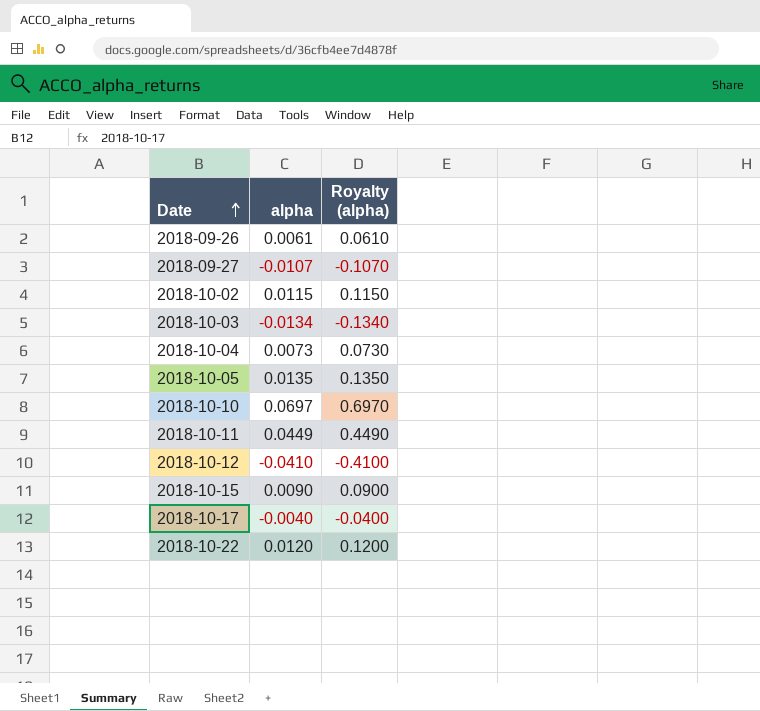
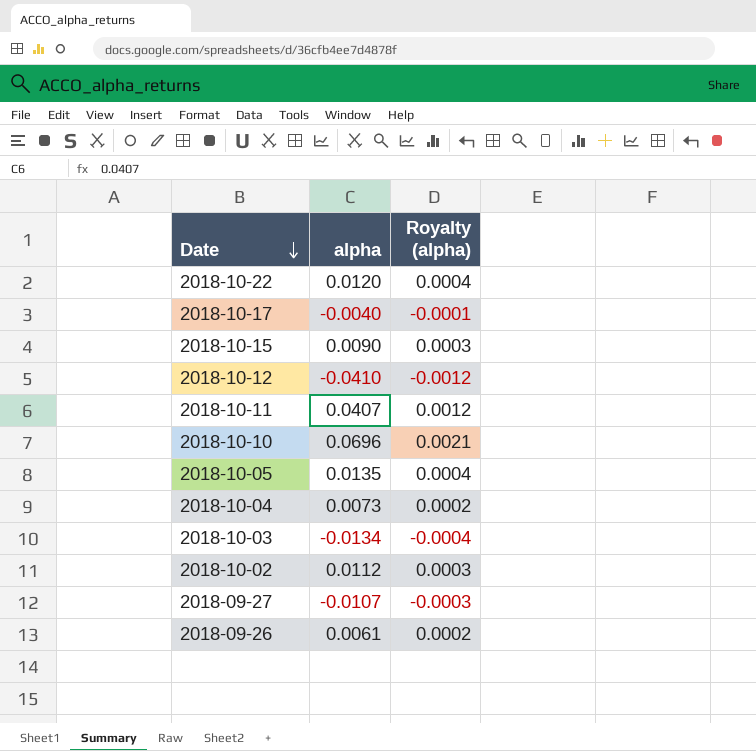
row order: Date ascending -> Date descending
column Royalty (alpha) | formula: [alpha] * 10 -> [alpha] * 0.03
2018-10-11 | alpha: 0.0449 -> 0.0407
2018-10-10 | alpha: 0.0697 -> 0.0696
2018-10-02 | alpha: 0.0115 -> 0.0112

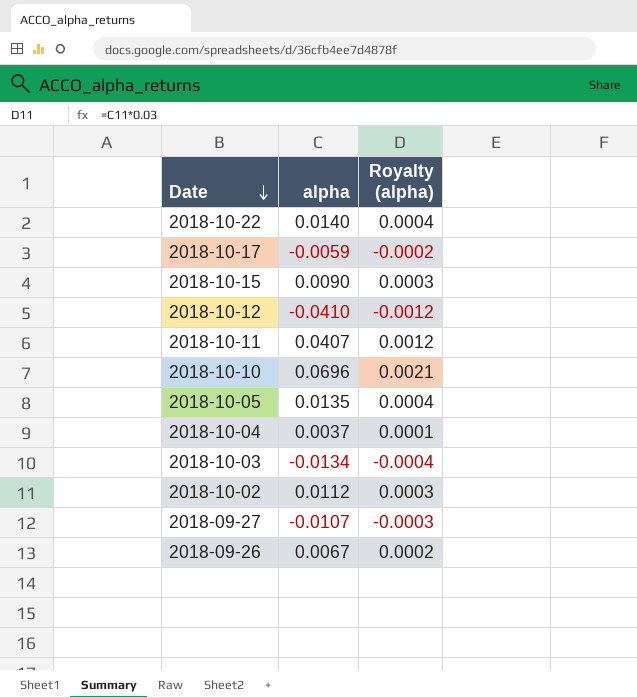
2018-10-22 | alpha: 0.0120 -> 0.0140
2018-10-17 | alpha: -0.0040 -> -0.0059
2018-10-17 | Royalty (alpha): -0.0001 -> -0.0002
2018-10-04 | alpha: 0.0073 -> 0.0037
2018-10-04 | Royalty (alpha): 0.0002 -> 0.0001
2018-09-26 | alpha: 0.0061 -> 0.0067

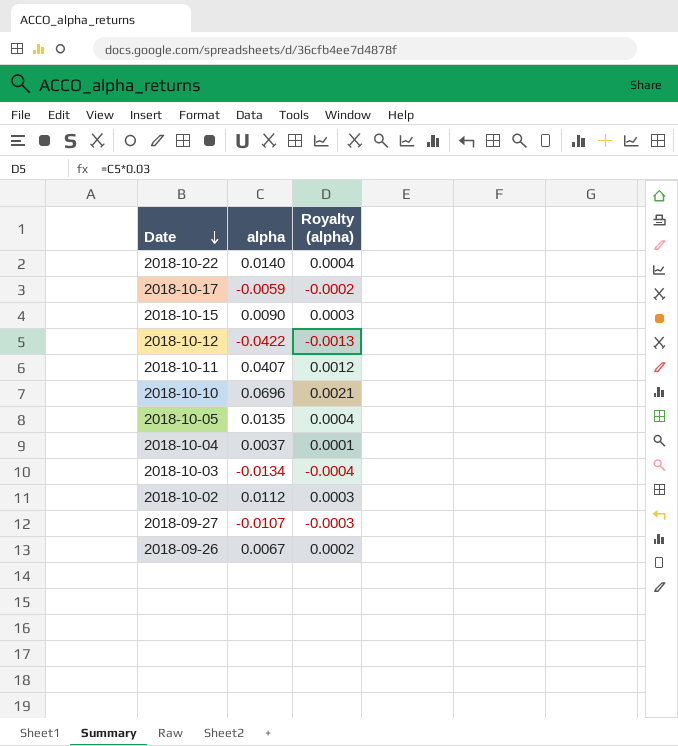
2018-10-12 | alpha: -0.0410 -> -0.0422
2018-10-12 | Royalty (alpha): -0.0012 -> -0.0013

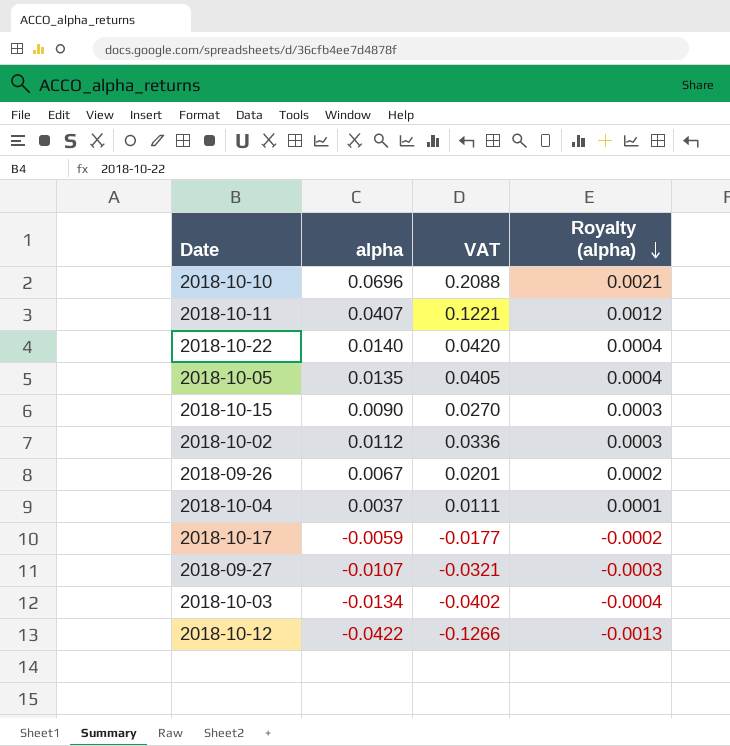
row order: Date descending -> Royalty (alpha) descending
column VAT | formula: none -> [alpha] * 3

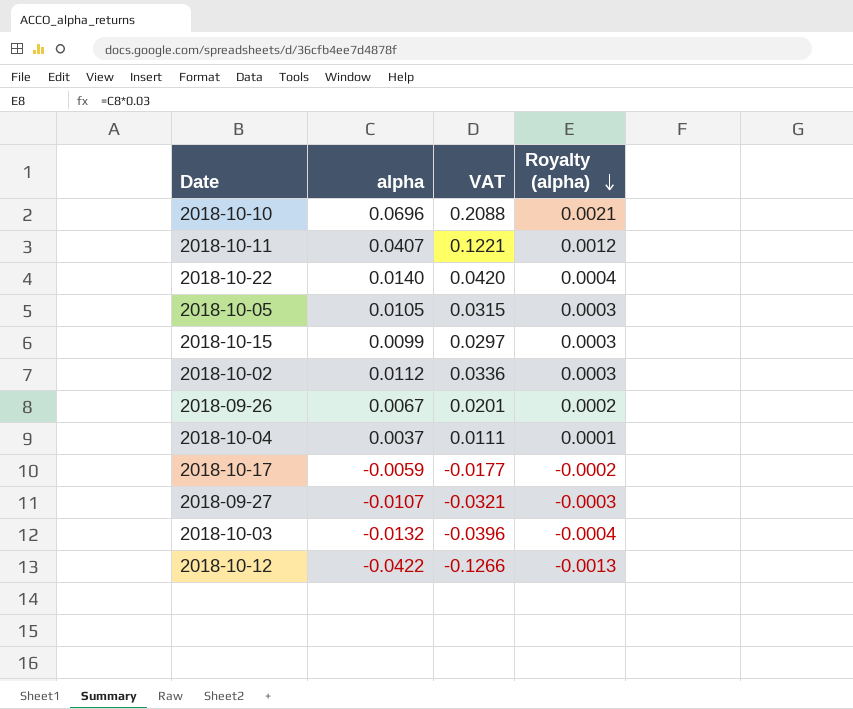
2018-10-05 | alpha: 0.0135 -> 0.0105
2018-10-05 | VAT: 0.0405 -> 0.0315
2018-10-05 | Royalty (alpha): 0.0004 -> 0.0003
2018-10-15 | alpha: 0.0090 -> 0.0099
2018-10-15 | VAT: 0.0270 -> 0.0297
2018-10-03 | alpha: -0.0134 -> -0.0132
2018-10-03 | VAT: -0.0402 -> -0.0396

